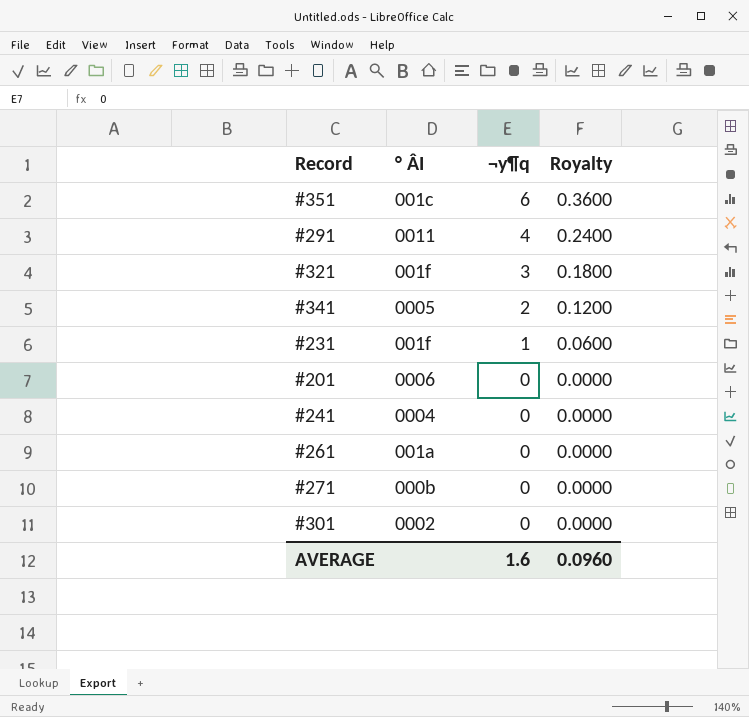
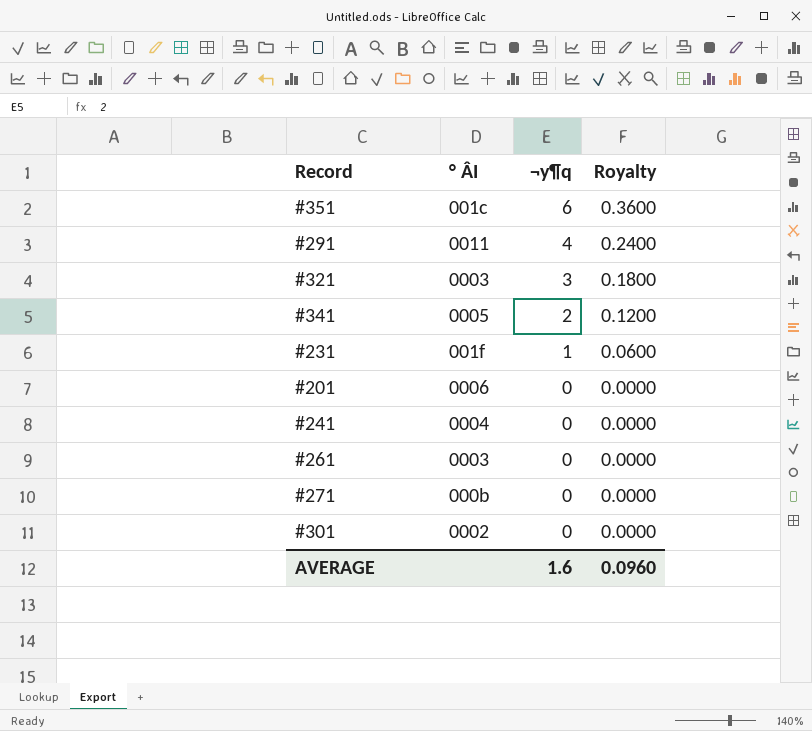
#321 | ° ÂI: 001f -> 0003
#261 | ° ÂI: 001a -> 0003

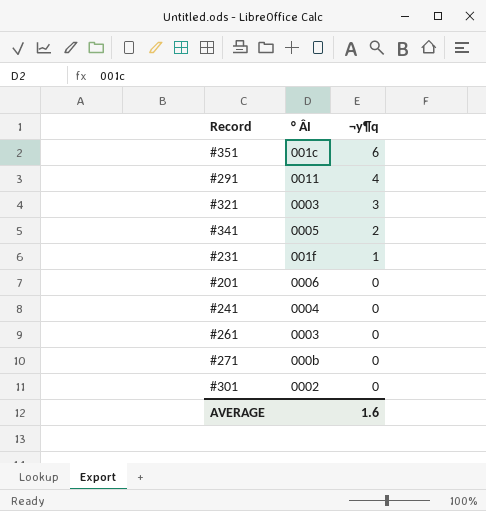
column Royalty | formula: [¬y¶q] * 0.06 -> none

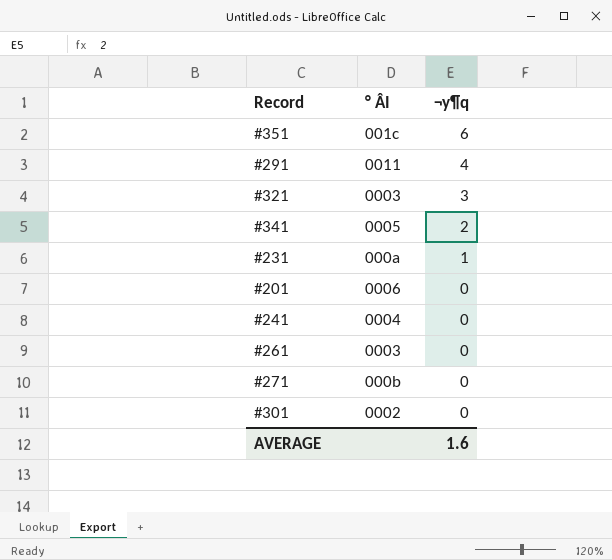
#231 | ° ÂI: 001f -> 000a

